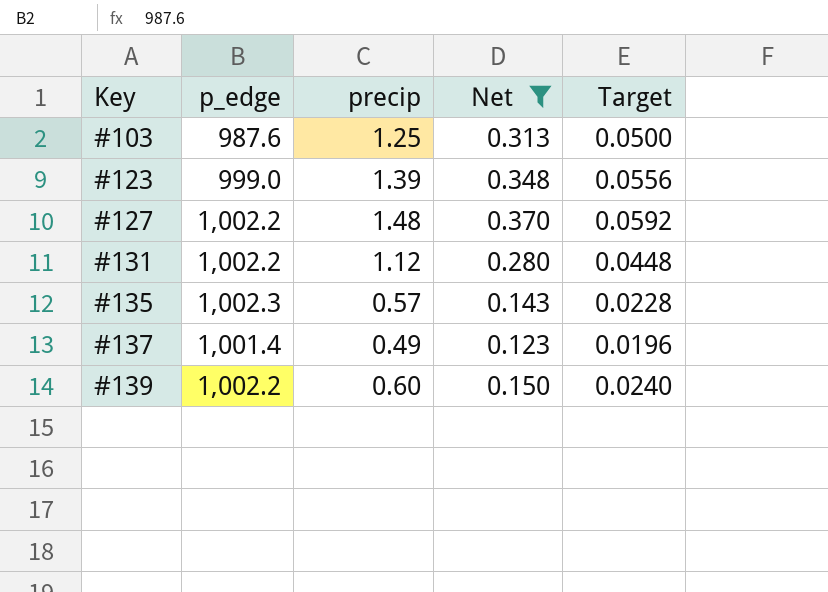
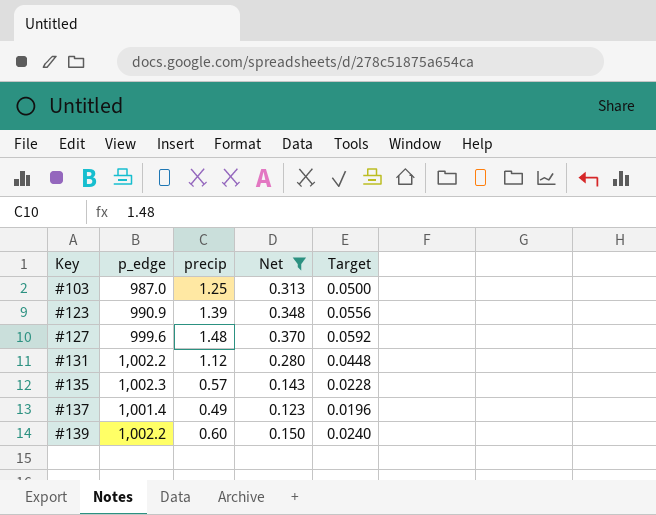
#103 | p_edge: 987.6 -> 987.0
#123 | p_edge: 999.0 -> 990.9
#127 | p_edge: 1,002.2 -> 999.6

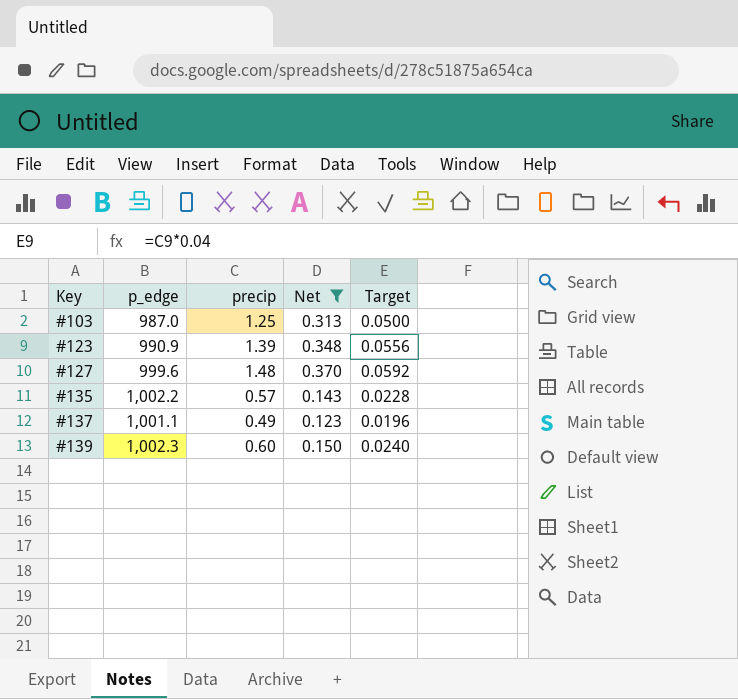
row #131: 1,002.2 | 1.12 | 0.280 | 0.0448 -> none
#135 | p_edge: 1,002.3 -> 1,002.2
#137 | p_edge: 1,001.4 -> 1,001.1
#139 | p_edge: 1,002.2 -> 1,002.3

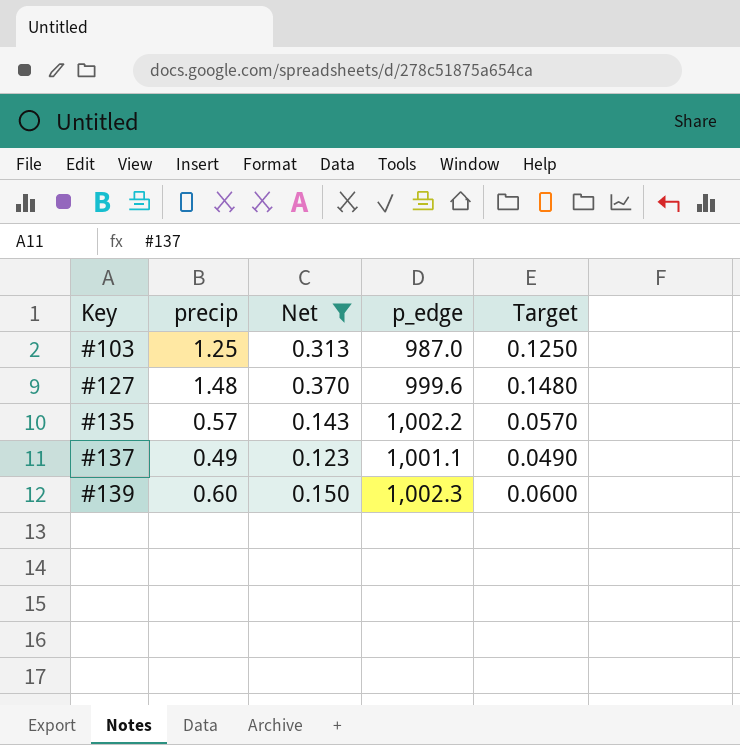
column p_edge | position: 2 -> 4
column Target | formula: [precip] * 0.04 -> [precip] * 0.1
row #123: 990.9 | 1.39 | 0.348 | 0.0556 -> none

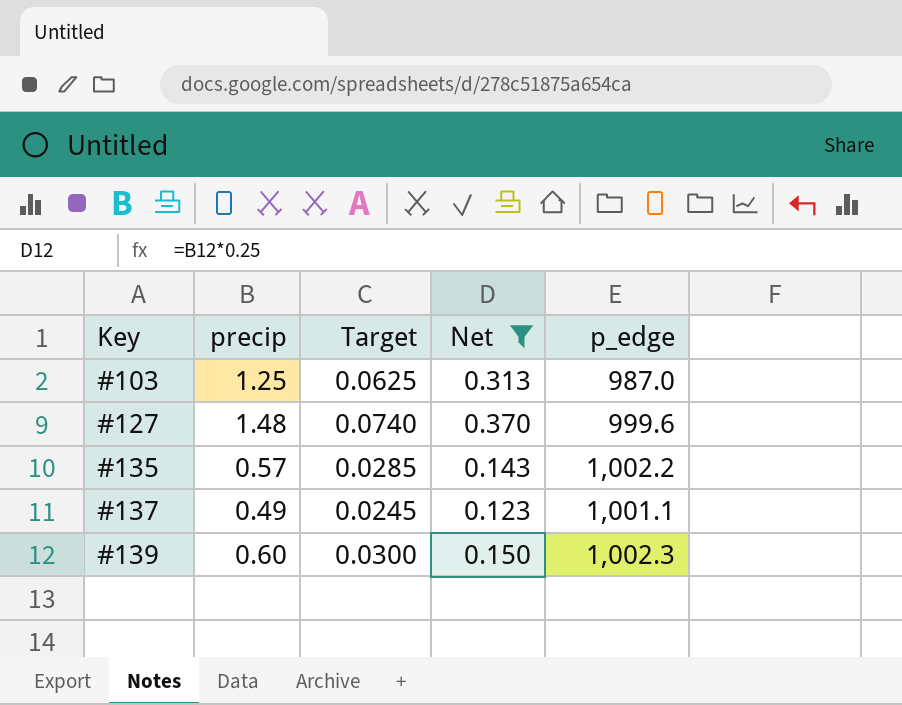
column Target | formula: [precip] * 0.1 -> [precip] * 0.05
column Target | position: 5 -> 3

